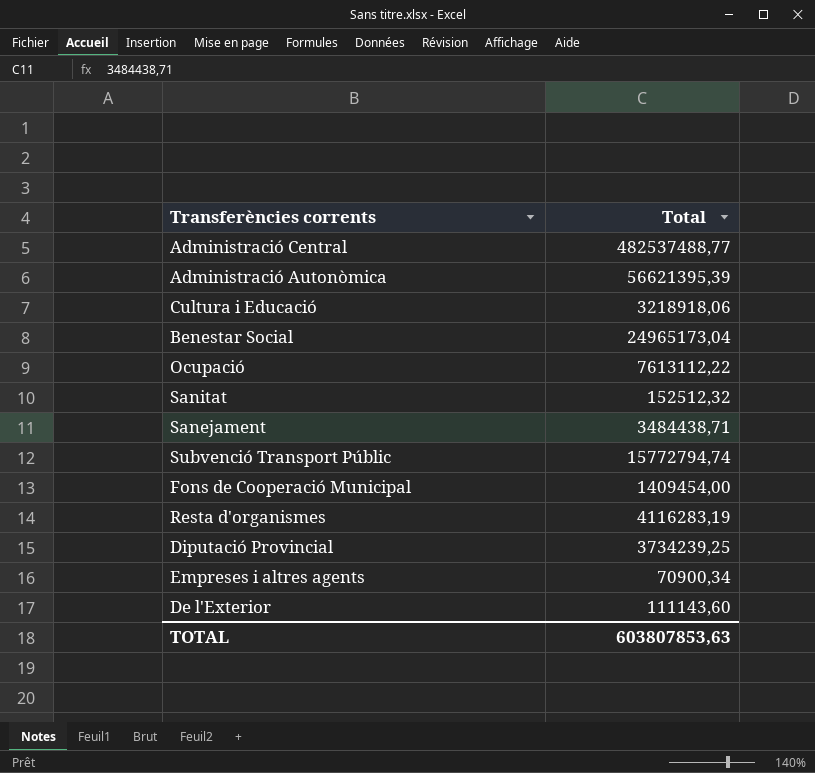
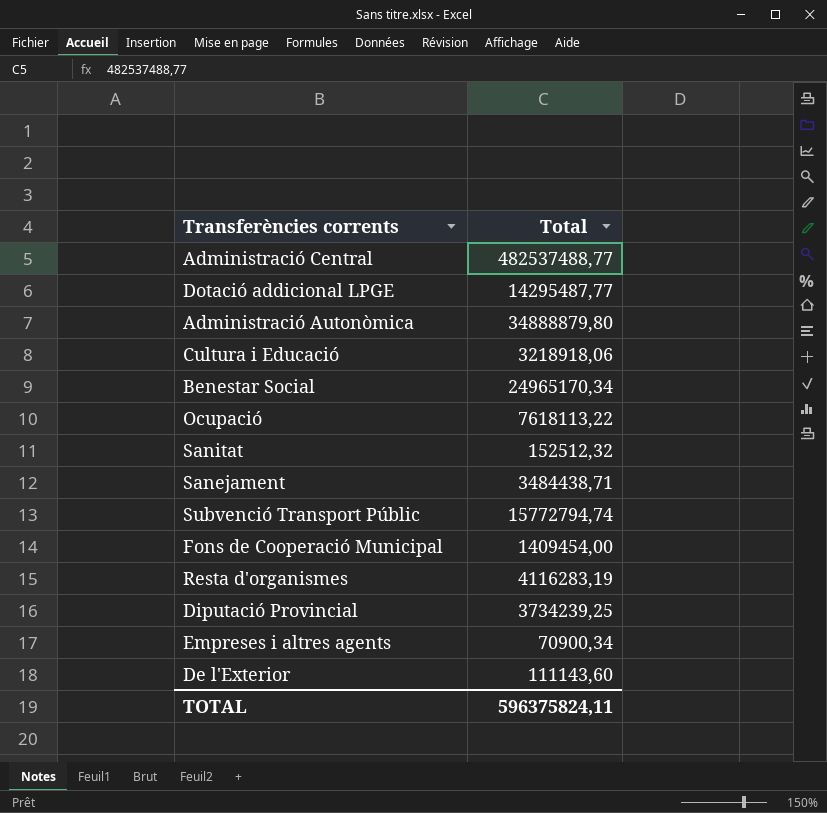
row Dotació addicional LPGE: none -> 14295487,77
Administració Autonòmica | Total: 56621395,39 -> 34888879,80
Benestar Social | Total: 24965173,04 -> 24965170,34
Ocupació | Total: 7613112,22 -> 7618113,22
TOTAL | Total: 603807853,63 -> 596375824,11

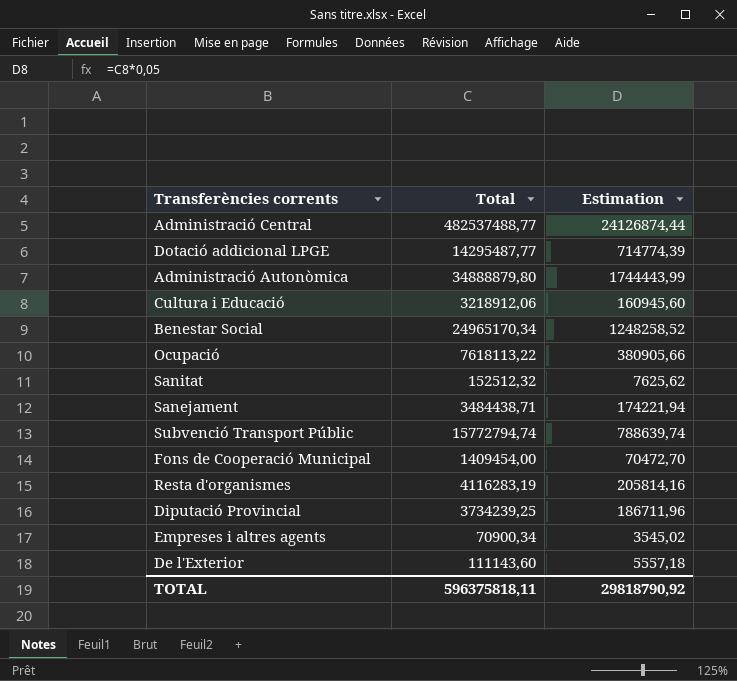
column Estimation | formula: none -> [Total] * 0,05
Cultura i Educació | Total: 3218918,06 -> 3218912,06
TOTAL | Total: 596375824,11 -> 596375818,11

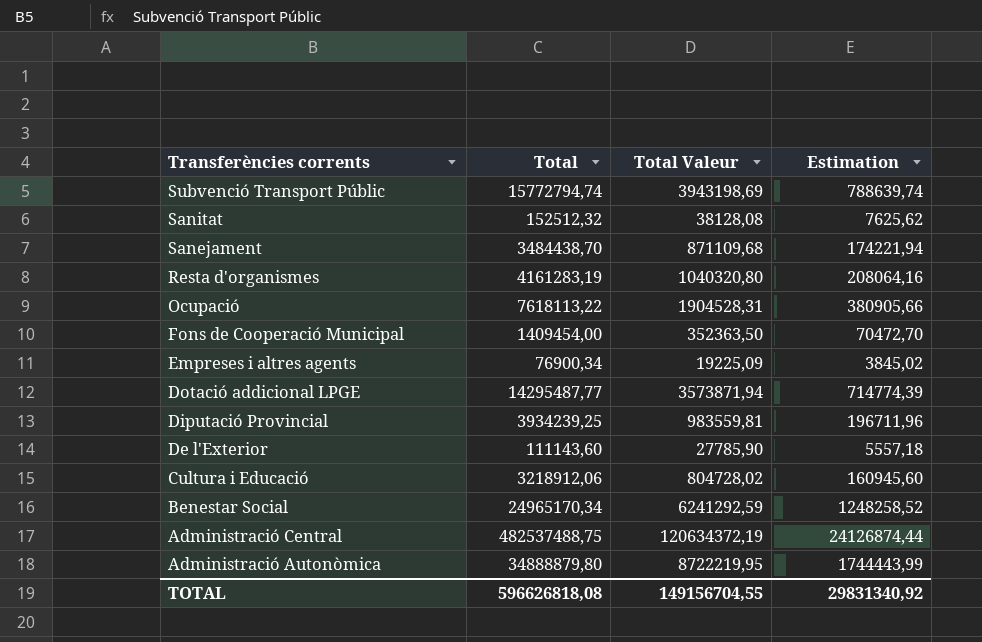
row order: none -> Transferències corrents descending
column Total Valeur | formula: none -> [Total] * 0,25
Sanejament | Total: 3484438,71 -> 3484438,70
Resta d'organismes | Total: 4116283,19 -> 4161283,19
Resta d'organismes | Estimation: 205814,16 -> 208064,16
Empreses i altres agents | Total: 70900,34 -> 76900,34
Empreses i altres agents | Estimation: 3545,02 -> 3845,02
Diputació Provincial | Total: 3734239,25 -> 3934239,25
Diputació Provincial | Estimation: 186711,96 -> 196711,96
Administració Central | Total: 482537488,77 -> 482537488,75
TOTAL | Total: 596375818,11 -> 596626818,08
TOTAL | Estimation: 29818790,92 -> 29831340,92

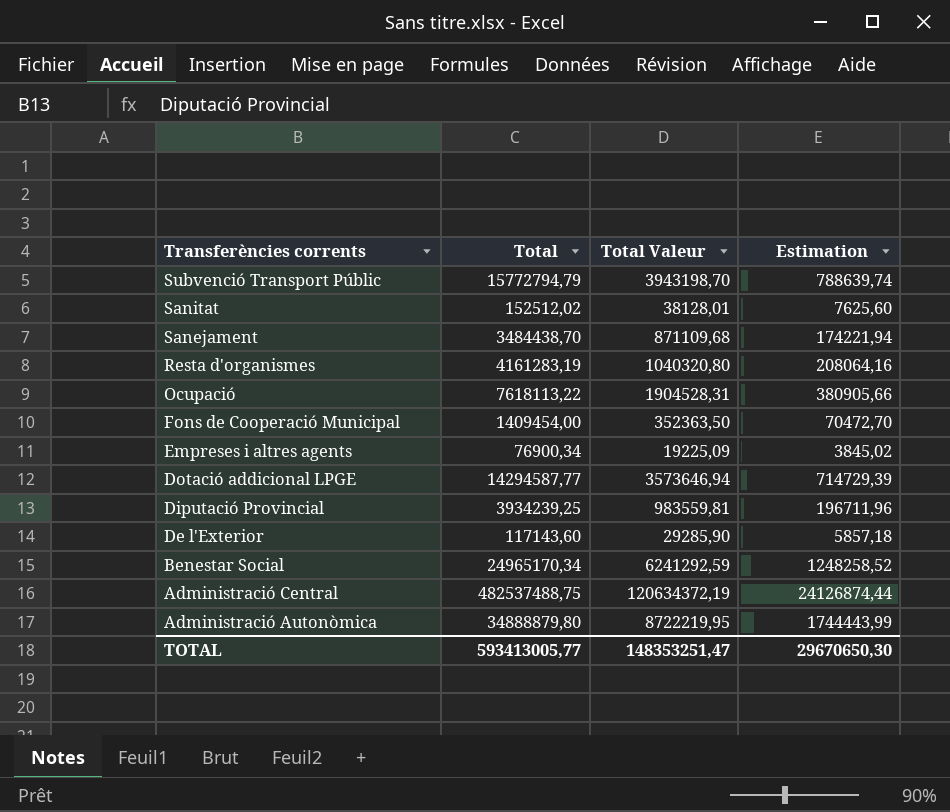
row Cultura i Educació: 3218912,06 | 804728,02 | 160945,60 -> none
Subvenció Transport Públic | Total: 15772794,74 -> 15772794,79
Subvenció Transport Públic | Total Valeur: 3943198,69 -> 3943198,70
Sanitat | Total: 152512,32 -> 152512,02
Sanitat | Total Valeur: 38128,08 -> 38128,01
Sanitat | Estimation: 7625,62 -> 7625,60
Dotació addicional LPGE | Total: 14295487,77 -> 14294587,77
Dotació addicional LPGE | Total Valeur: 3573871,94 -> 3573646,94
Dotació addicional LPGE | Estimation: 714774,39 -> 714729,39
De l'Exterior | Total: 111143,60 -> 117143,60
De l'Exterior | Total Valeur: 27785,90 -> 29285,90
De l'Exterior | Estimation: 5557,18 -> 5857,18
TOTAL | Total: 596626818,08 -> 593413005,77
TOTAL | Total Valeur: 149156704,55 -> 148353251,47
TOTAL | Estimation: 29831340,92 -> 29670650,30

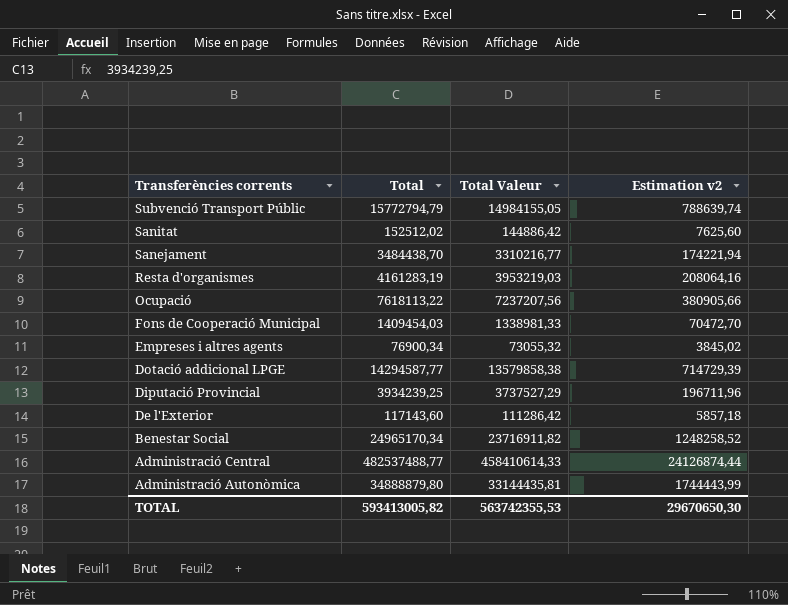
column Total Valeur | formula: [Total] * 0,25 -> [Total] * 0,95
column name: Estimation -> Estimation v2
Fons de Cooperació Municipal | Total: 1409454,00 -> 1409454,03
Administració Central | Total: 482537488,75 -> 482537488,77
TOTAL | Total: 593413005,77 -> 593413005,82
TOTAL | Total Valeur: 148353251,47 -> 563742355,53

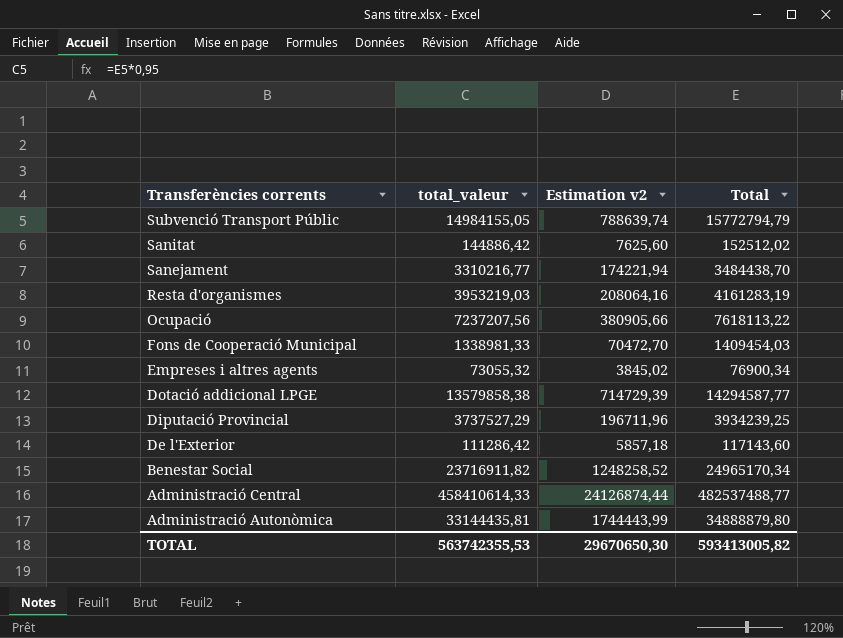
column name: Total Valeur -> total_valeur
column Total | position: 2 -> 4

